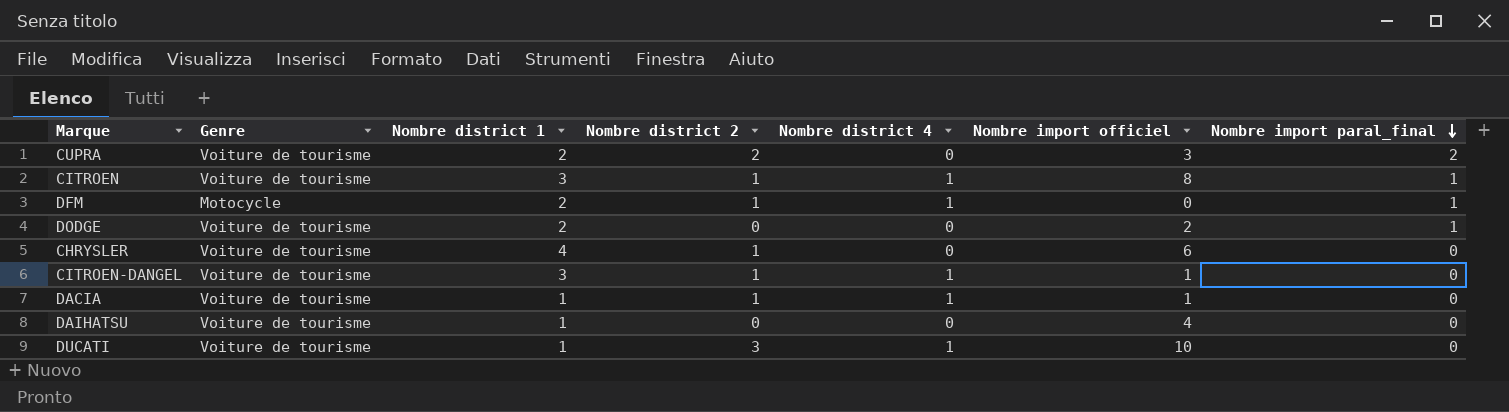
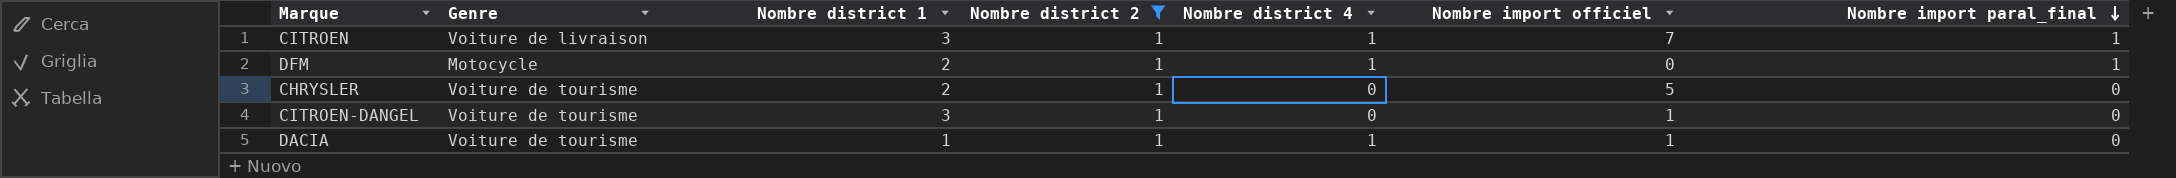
filter: none -> Nombre district 2 = 1
CITROEN | Genre: Voiture de tourisme -> Voiture de livraison
CITROEN | Nombre import officiel: 8 -> 7
CHRYSLER | Nombre district 1: 4 -> 2
CHRYSLER | Nombre import officiel: 6 -> 5
CITROEN-DANGEL | Nombre district 4: 1 -> 0

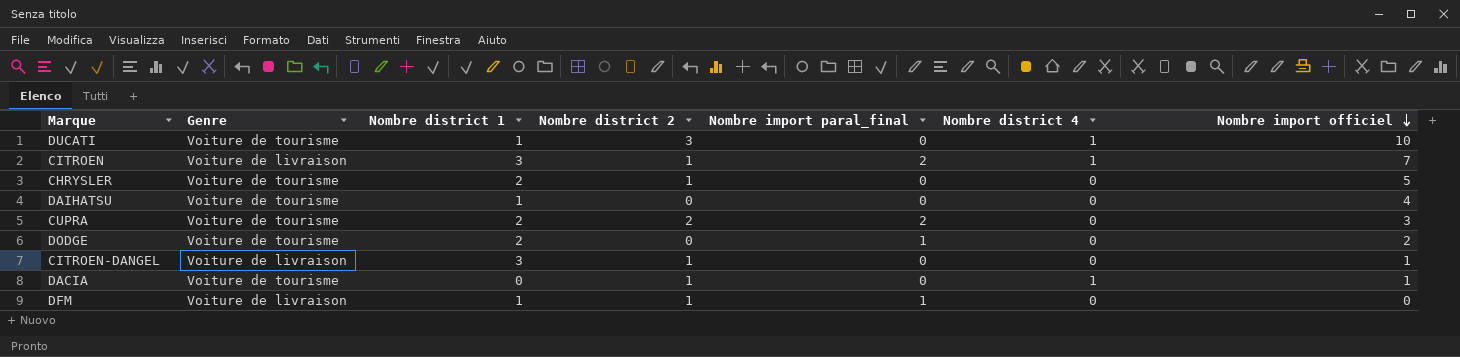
filter: Nombre district 2 = 1 -> none
row order: Nombre import paral_final descending -> Nombre import officiel descending
column Nombre import paral_final | position: 7 -> 5
CITROEN | Nombre import paral_final: 1 -> 2
CITROEN-DANGEL | Genre: Voiture de tourisme -> Voiture de livraison
DACIA | Nombre district 1: 1 -> 0
DFM | Genre: Motocycle -> Voiture de livraison
DFM | Nombre district 1: 2 -> 1
DFM | Nombre district 4: 1 -> 0

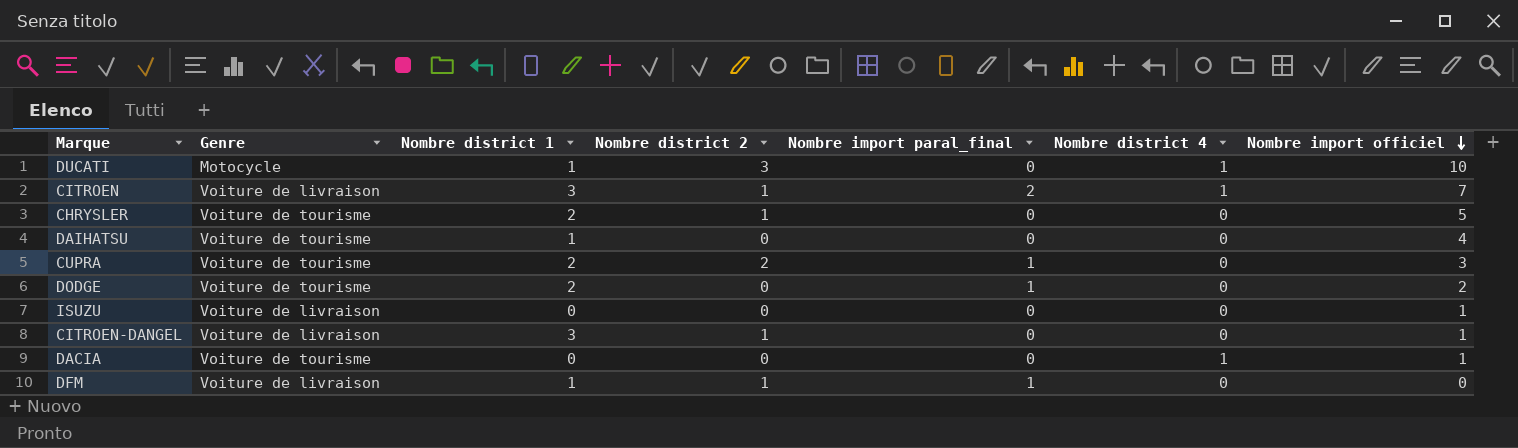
DUCATI | Genre: Voiture de tourisme -> Motocycle
CUPRA | Nombre import paral_final: 2 -> 1
row ISUZU: none -> Voiture de livraison | 0 | 0 | 0 | 0 | 1
DACIA | Nombre district 2: 1 -> 0

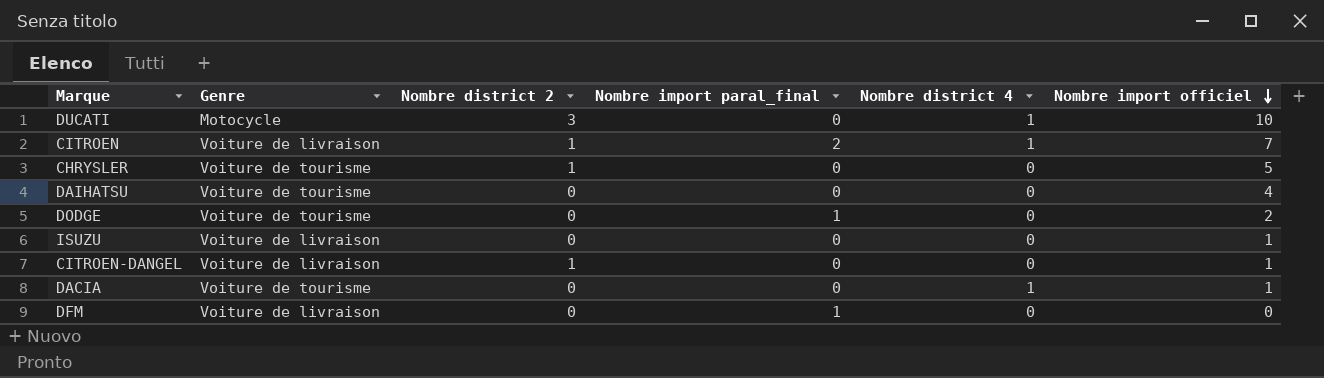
column Nombre district 1 | position: 3 -> none
row CUPRA: Voiture de tourisme | 2 | 2 | 1 | 0 | 3 -> none
DFM | Nombre district 2: 1 -> 0

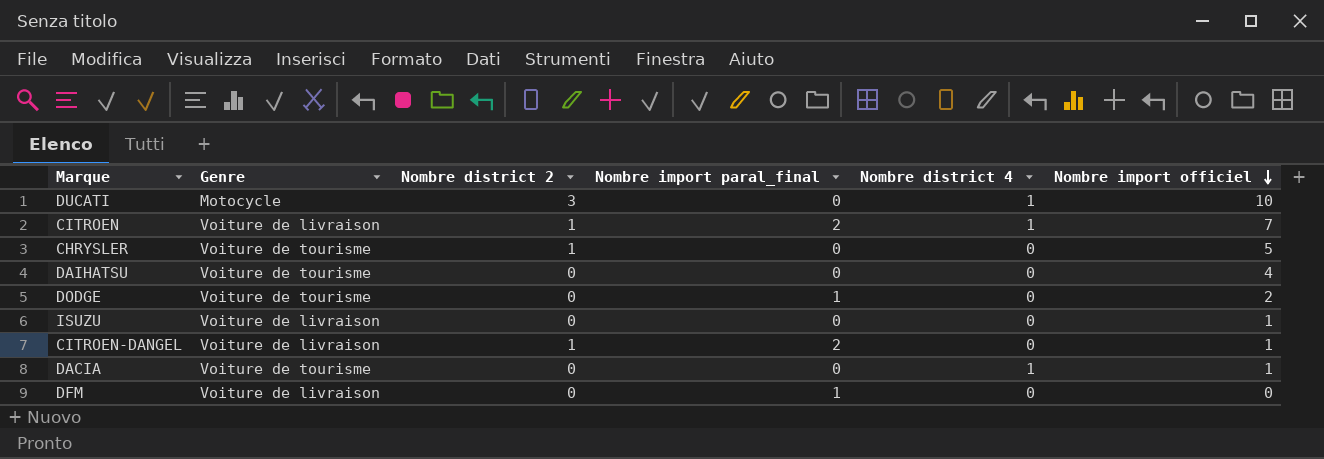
CITROEN-DANGEL | Nombre import paral_final: 0 -> 2

